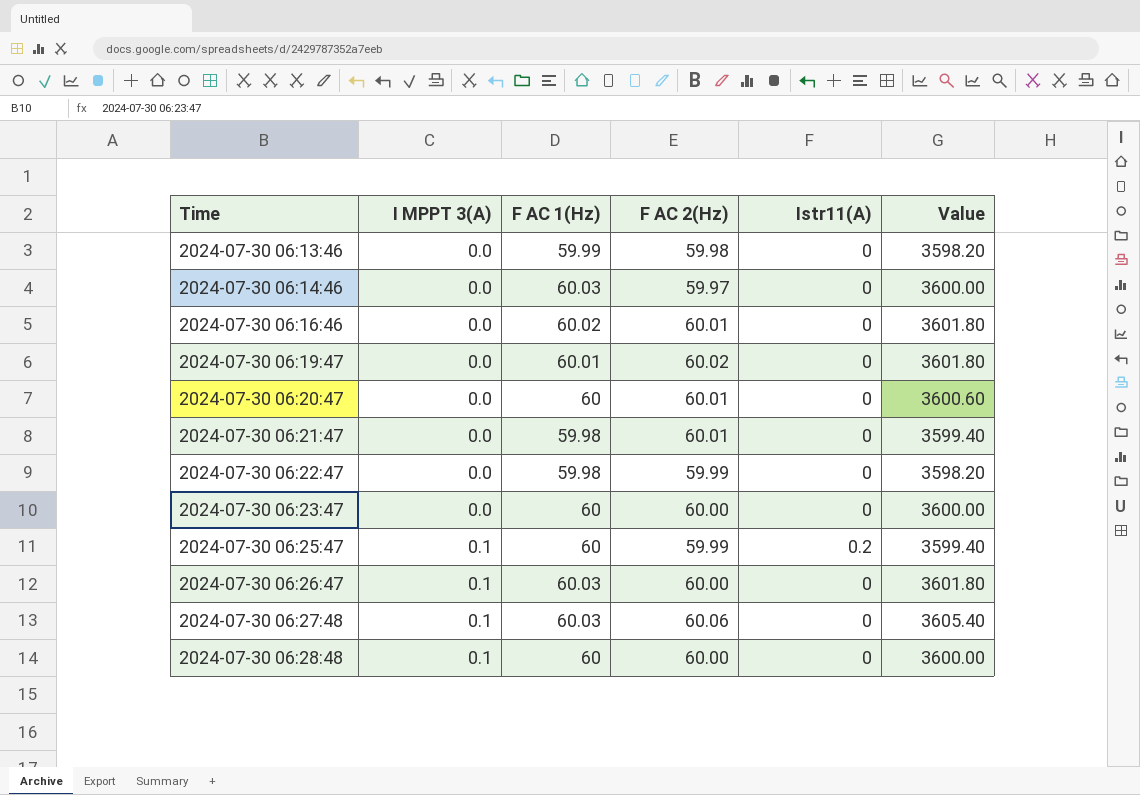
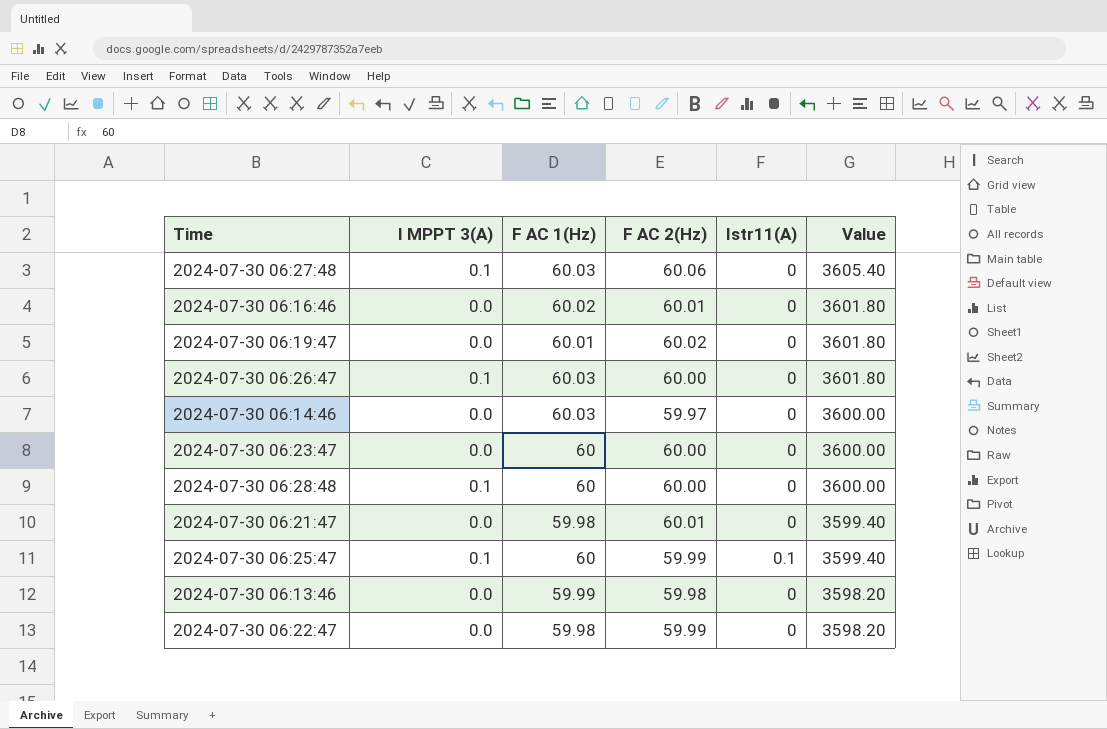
row order: Time ascending -> Value descending
row 2024-07-30 06:20:47: 0.0 | 60 | 60.01 | 0 | 3600.60 -> none
2024-07-30 06:25:47 | Istr11(A): 0.2 -> 0.1

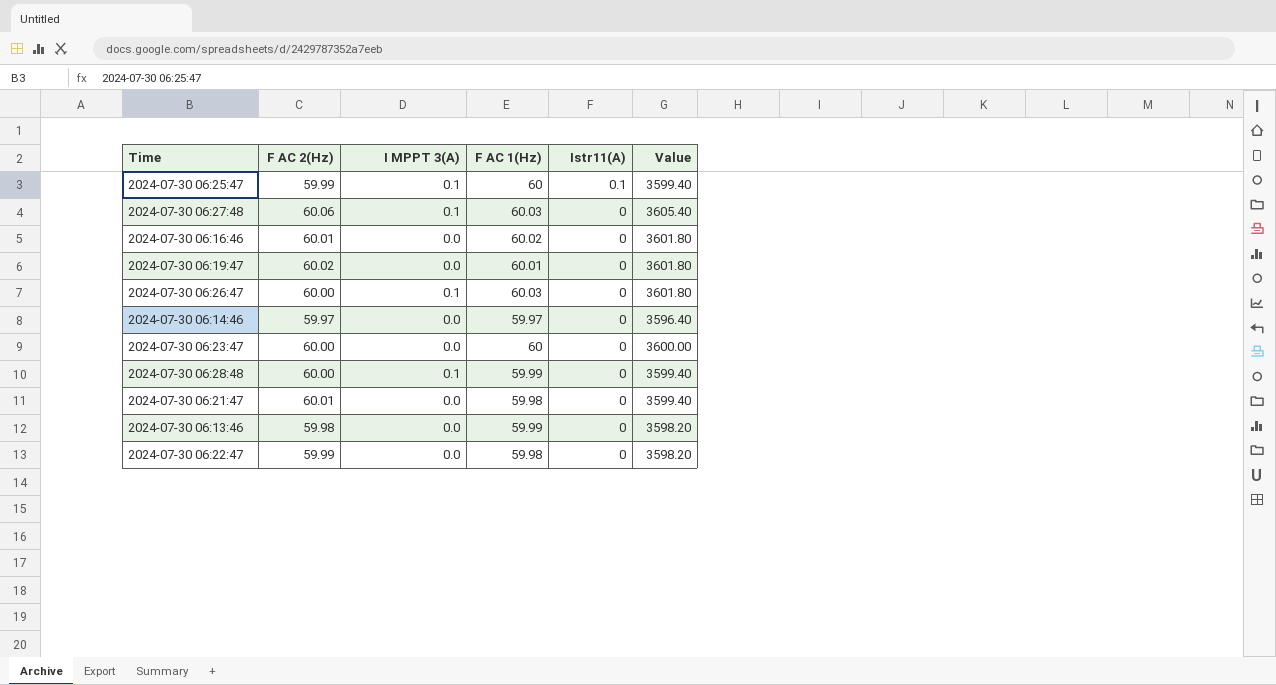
row order: Value descending -> Istr11(A) descending
column F AC 2(Hz) | position: 4 -> 2
2024-07-30 06:14:46 | F AC 1(Hz): 60.03 -> 59.97
2024-07-30 06:14:46 | Value: 3600.00 -> 3596.40
2024-07-30 06:28:48 | F AC 1(Hz): 60 -> 59.99
2024-07-30 06:28:48 | Value: 3600.00 -> 3599.40

